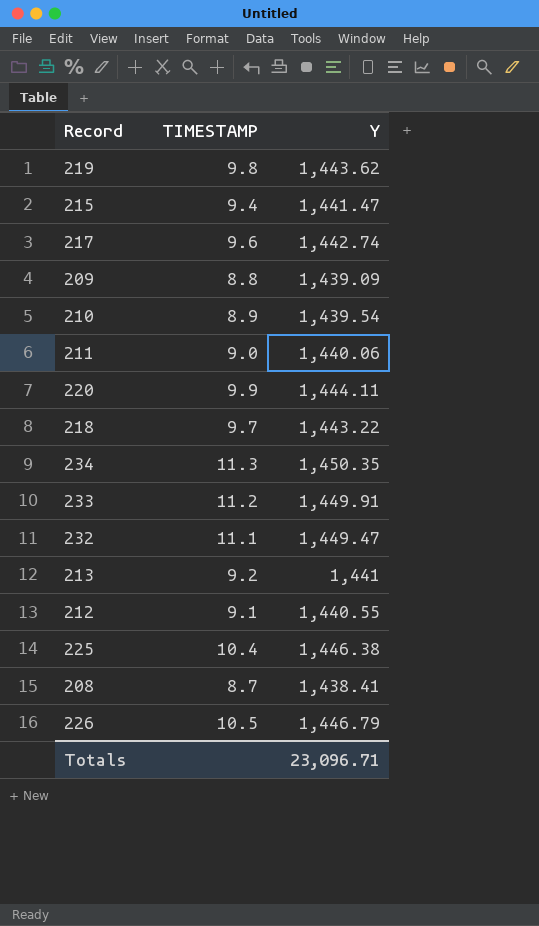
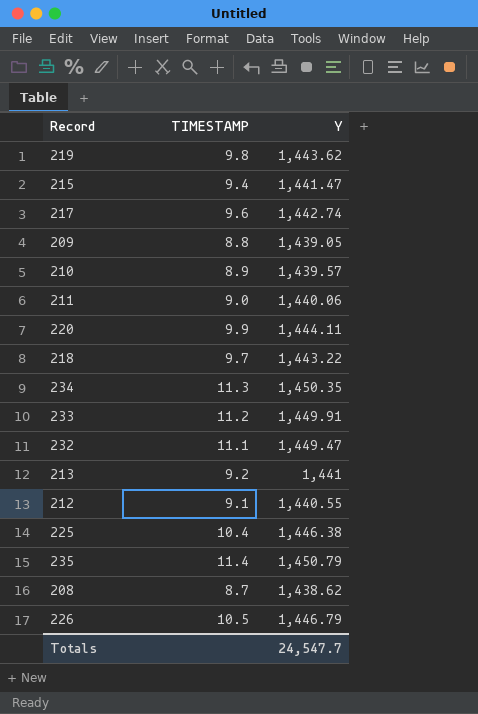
209 | Y: 1,439.09 -> 1,439.05
210 | Y: 1,439.54 -> 1,439.57
row 235: none -> 11.4 | 1,450.79
208 | Y: 1,438.41 -> 1,438.62
Totals | Y: 23,096.71 -> 24,547.7

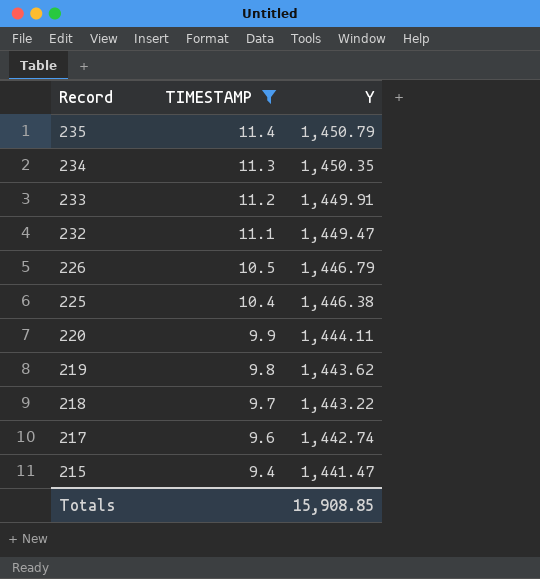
filter: none -> TIMESTAMP >= 9.4
row order: none -> Record descending
Totals | Y: 24,547.7 -> 15,908.85

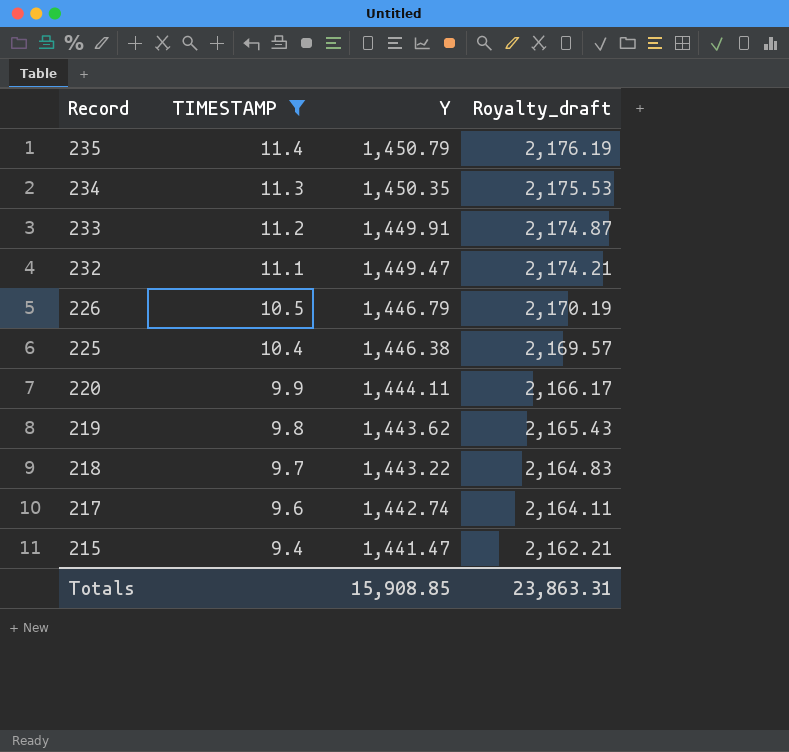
column Royalty_draft | formula: none -> [Y] * 1.5

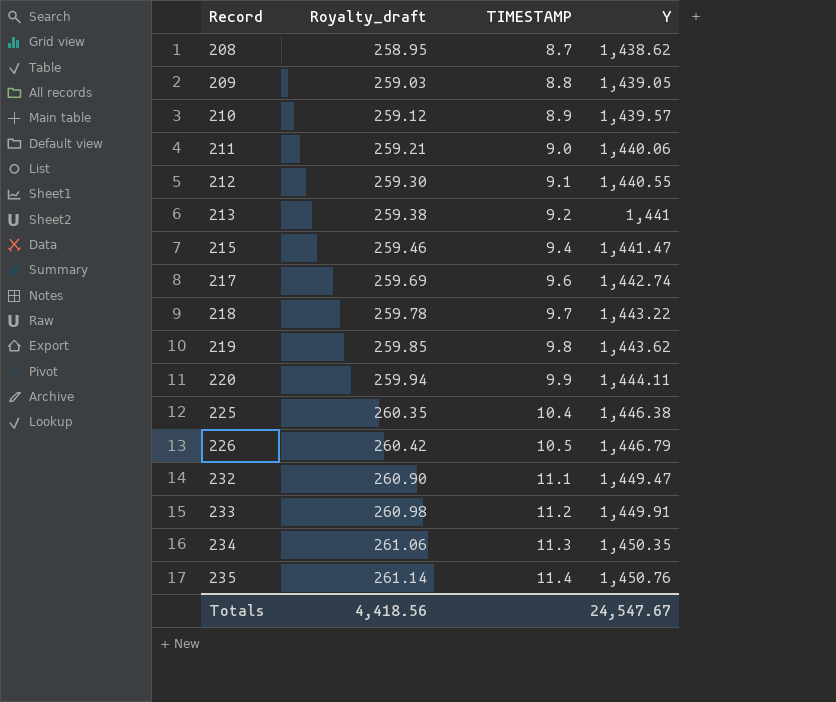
filter: TIMESTAMP >= 9.4 -> none
row order: Record descending -> Record ascending
column Royalty_draft | formula: [Y] * 1.5 -> [Y] * 0.18
column Royalty_draft | position: 4 -> 2
235 | Y: 1,450.79 -> 1,450.76
Totals | Royalty_draft: 23,863.31 -> 4,418.56
Totals | Y: 15,908.85 -> 24,547.67

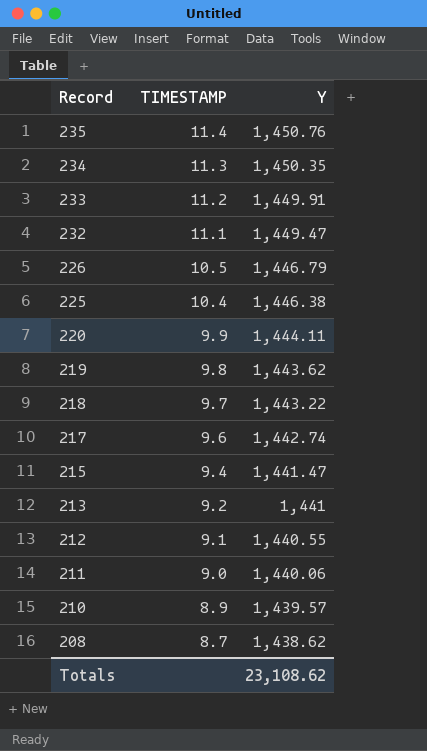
row order: Record ascending -> Record descending
column Royalty_draft | formula: [Y] * 0.18 -> none
row 209: 259.03 | 8.8 | 1,439.05 -> none
Totals | Y: 24,547.67 -> 23,108.62

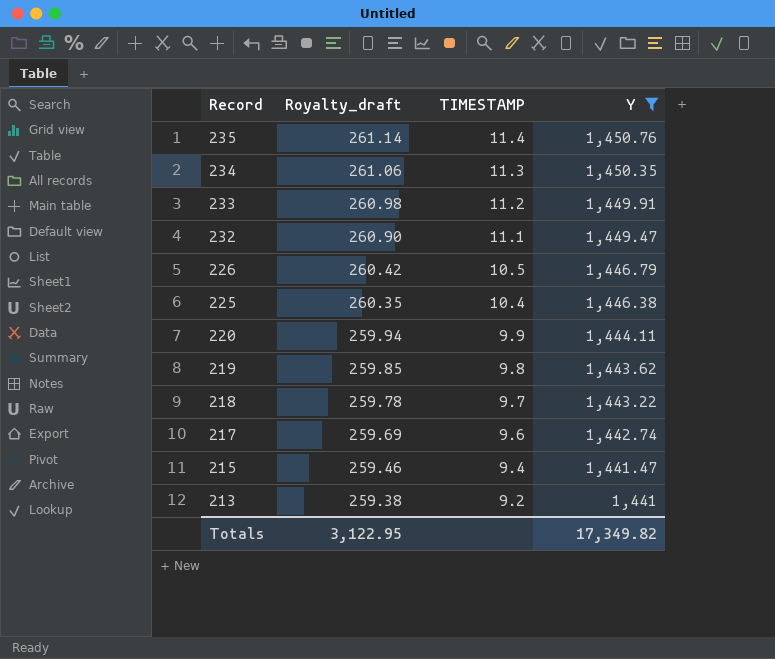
filter: none -> Y >= 1,441
column Royalty_draft | formula: none -> [Y] * 0.18
Totals | Y: 23,108.62 -> 17,349.82

